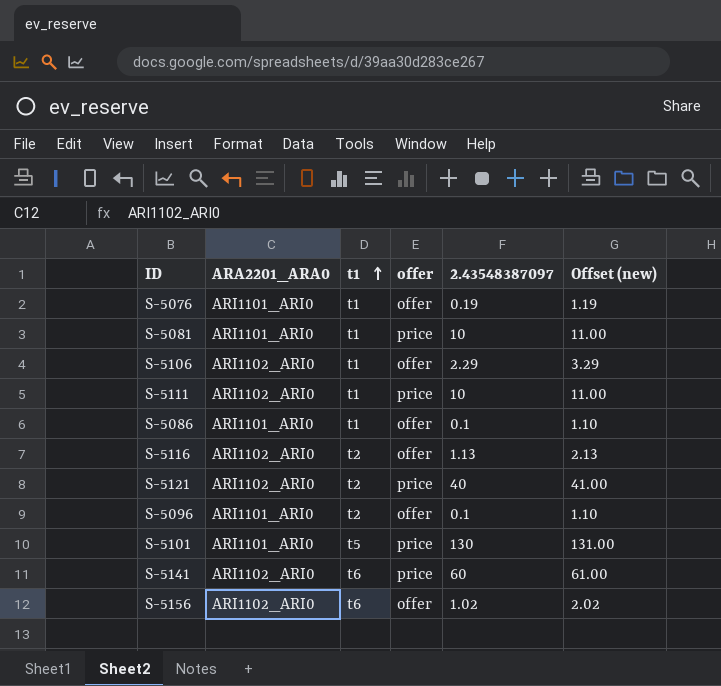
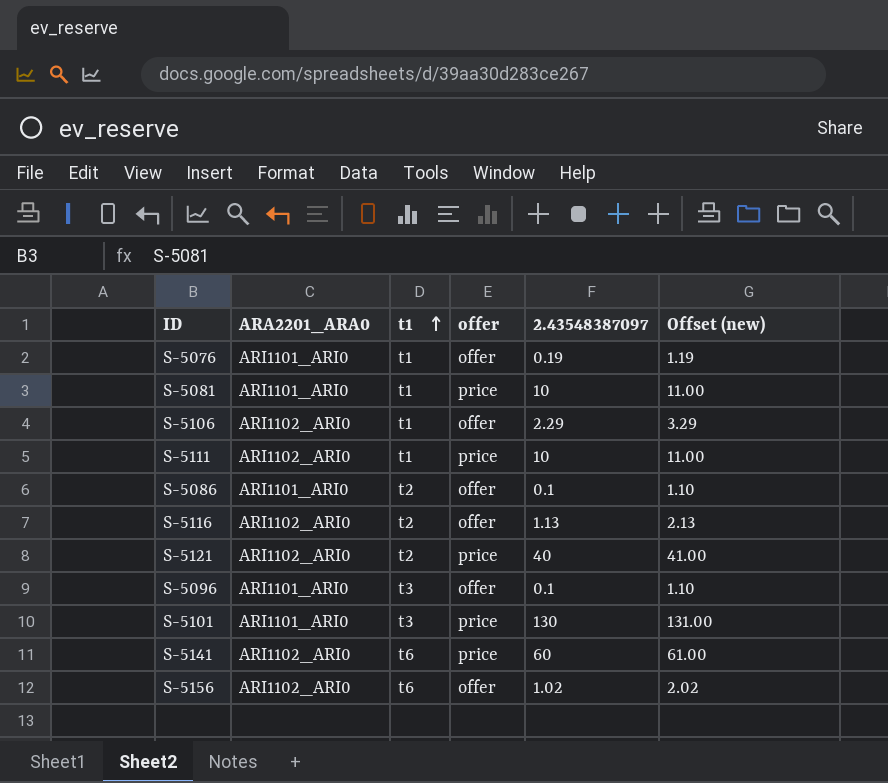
S-5086 | t1: t1 -> t2
S-5096 | t1: t2 -> t3
S-5101 | t1: t5 -> t3

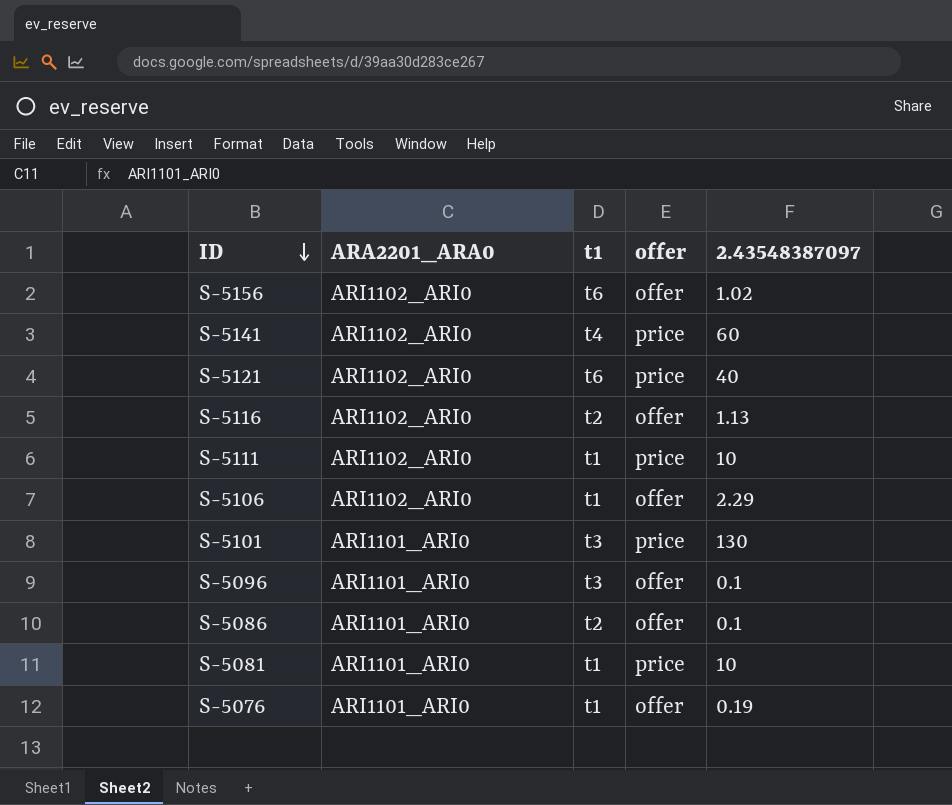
row order: t1 ascending -> ID descending
column Offset (new) | formula: [2.43548387097] + 1 -> none
S-5141 | t1: t6 -> t4
S-5121 | t1: t2 -> t6

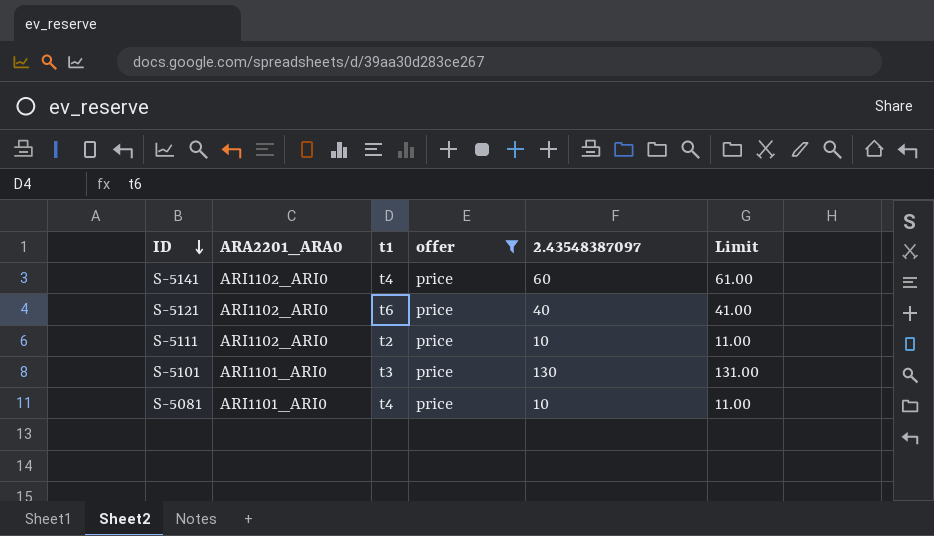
filter: none -> offer = price
column Limit | formula: none -> [2.43548387097] + 1
S-5111 | t1: t1 -> t2
S-5081 | t1: t1 -> t4

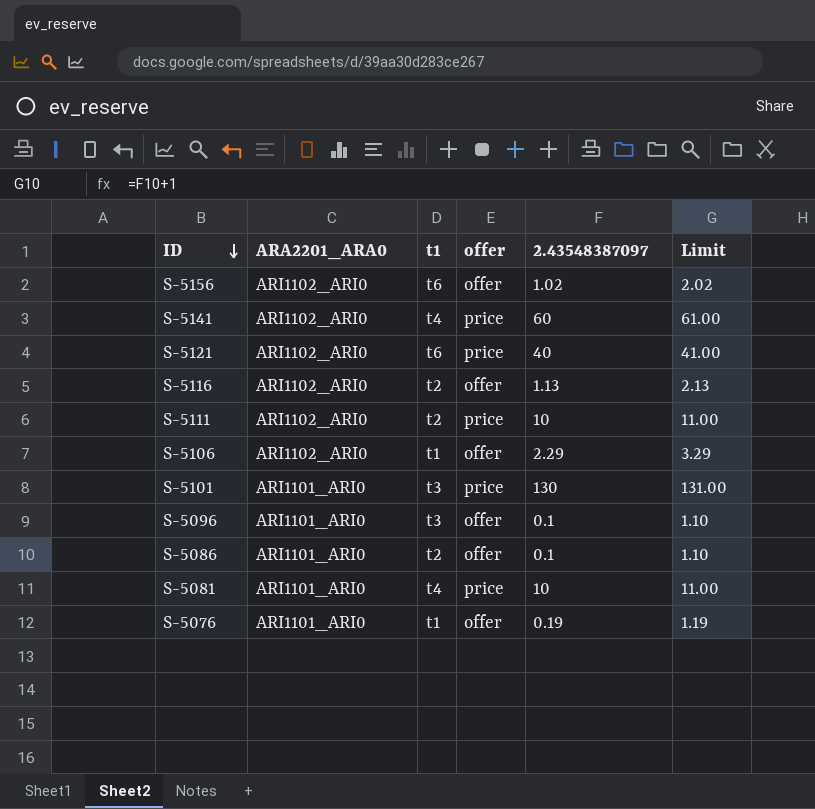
filter: offer = price -> none

